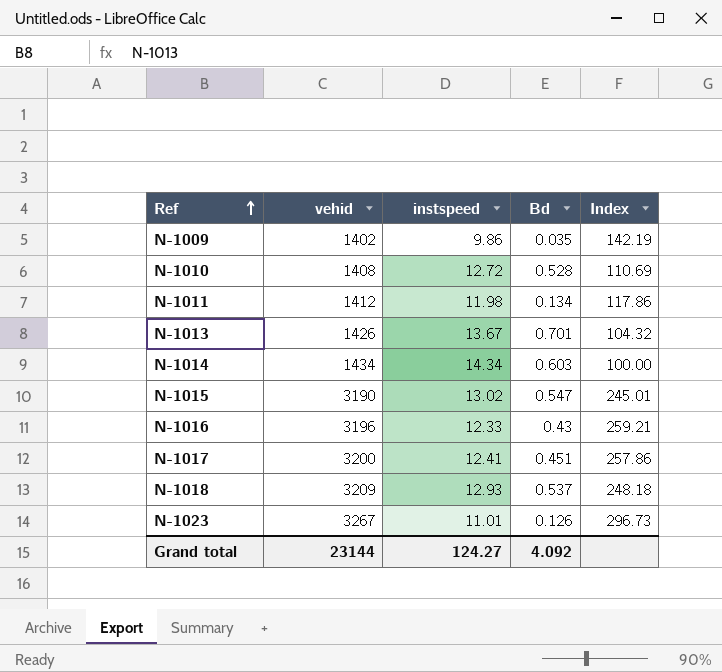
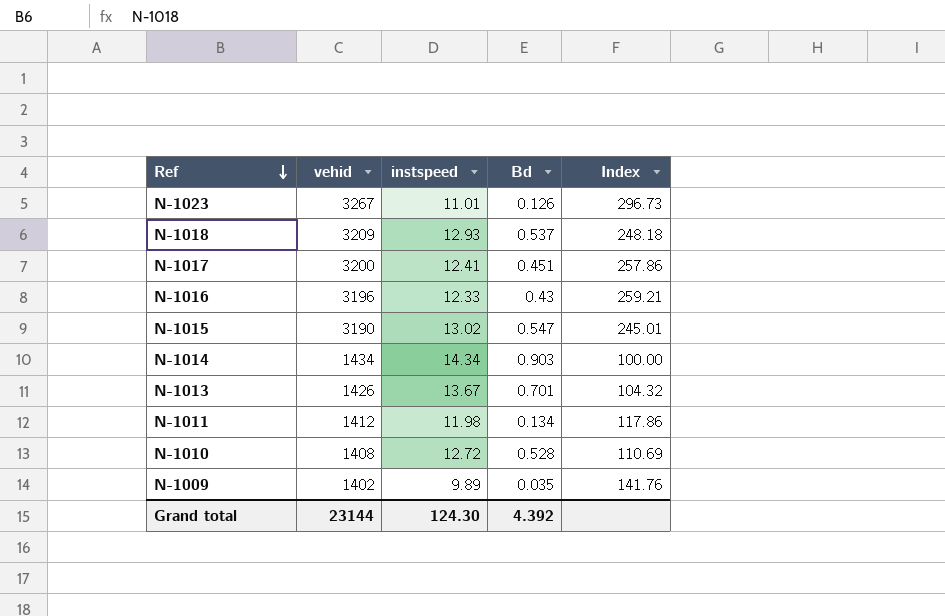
row order: Ref ascending -> Ref descending
N-1014 | Bd: 0.603 -> 0.903
N-1009 | instspeed: 9.86 -> 9.89
N-1009 | Index: 142.19 -> 141.76
Grand total | instspeed: 124.27 -> 124.30
Grand total | Bd: 4.092 -> 4.392

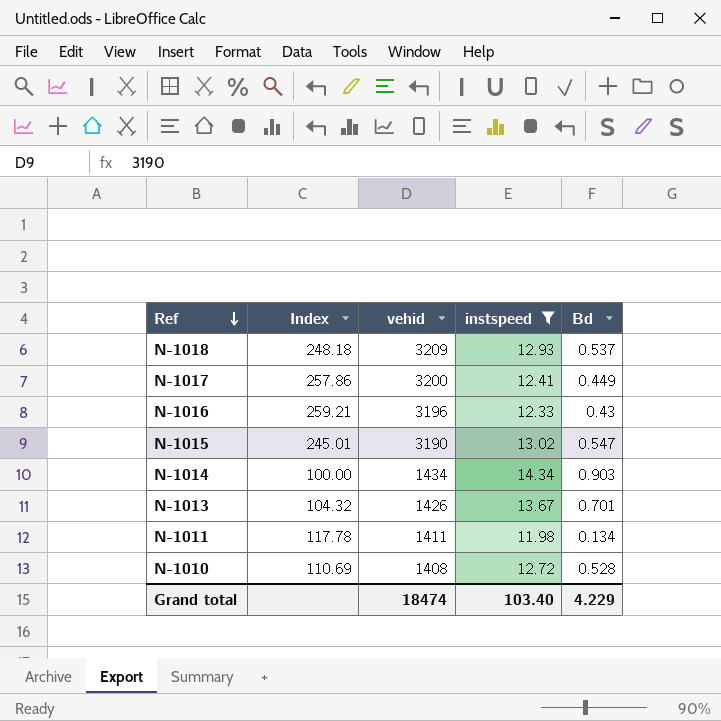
filter: none -> instspeed >= 11.98
column Index | position: 5 -> 2
N-1017 | Bd: 0.451 -> 0.449
N-1011 | Index: 117.86 -> 117.78
N-1011 | vehid: 1412 -> 1411
Grand total | vehid: 23144 -> 18474
Grand total | instspeed: 124.30 -> 103.40
Grand total | Bd: 4.392 -> 4.229

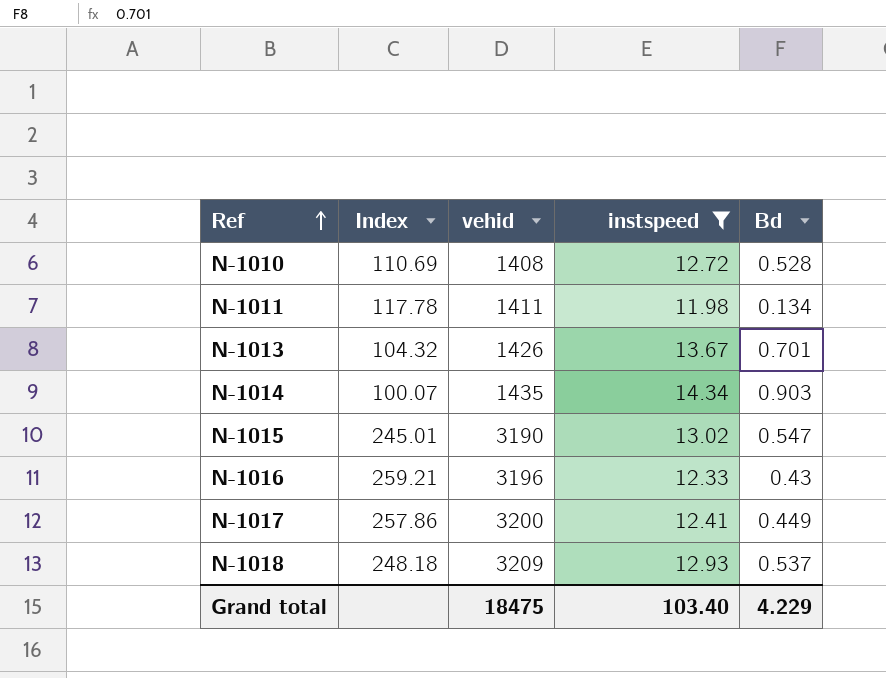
row order: Ref descending -> Ref ascending
N-1014 | Index: 100.00 -> 100.07
N-1014 | vehid: 1434 -> 1435
Grand total | vehid: 18474 -> 18475

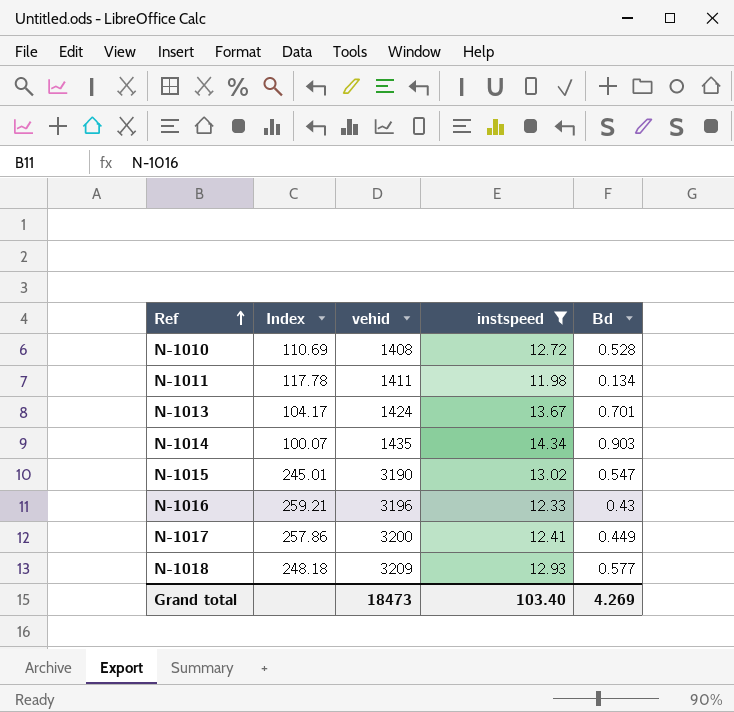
N-1013 | Index: 104.32 -> 104.17
N-1013 | vehid: 1426 -> 1424
N-1018 | Bd: 0.537 -> 0.577
Grand total | vehid: 18475 -> 18473
Grand total | Bd: 4.229 -> 4.269

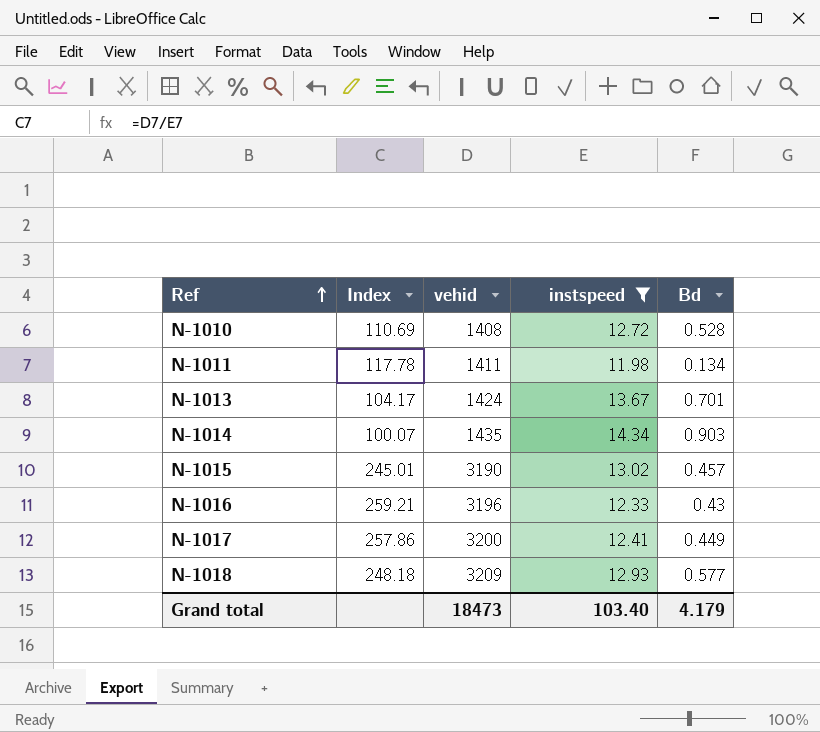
N-1015 | Bd: 0.547 -> 0.457
Grand total | Bd: 4.269 -> 4.179

